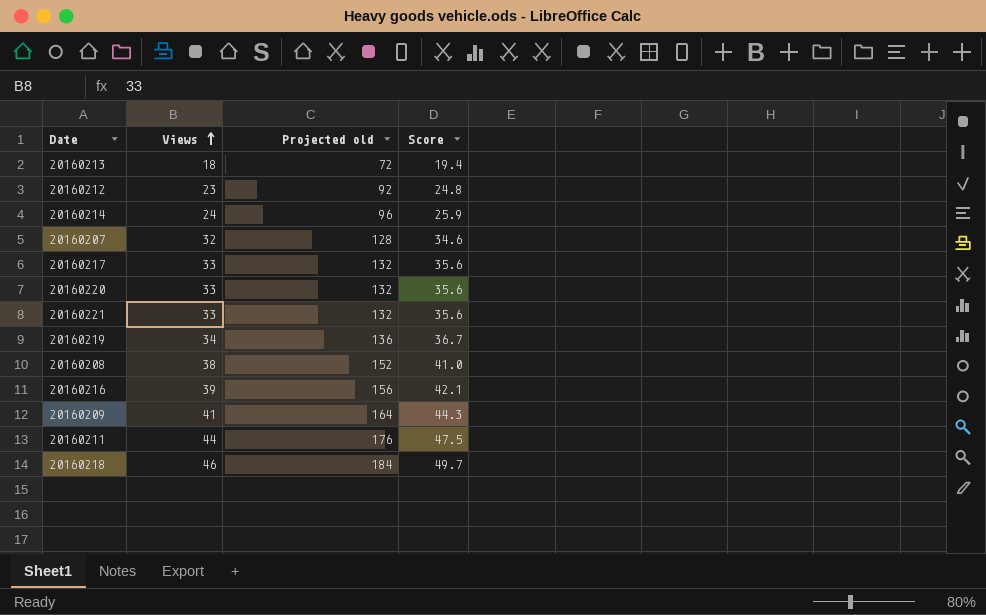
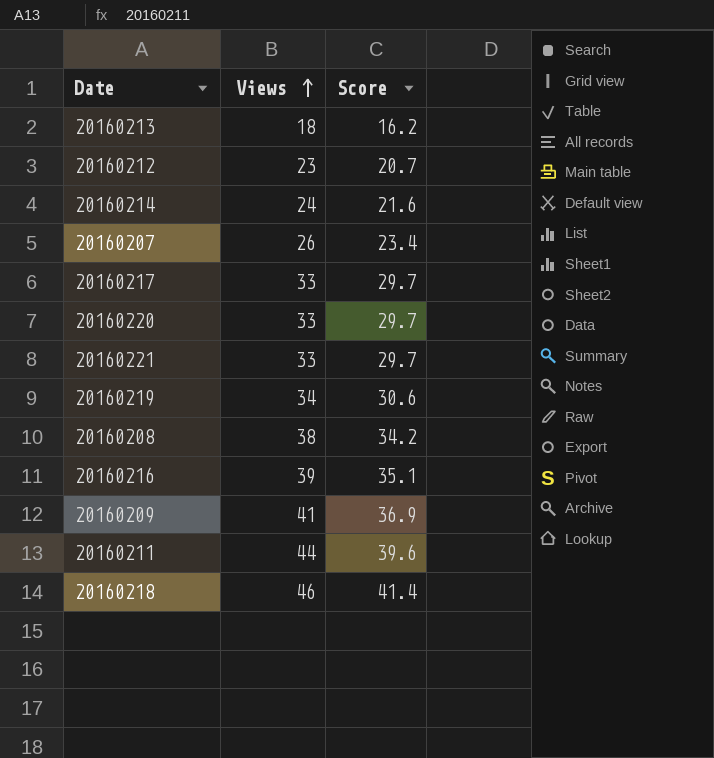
column Projected old | formula: [Views] * 4 -> none
column Score | formula: [Views] * 1.08 -> [Views] * 0.9
20160207 | Views: 32 -> 26

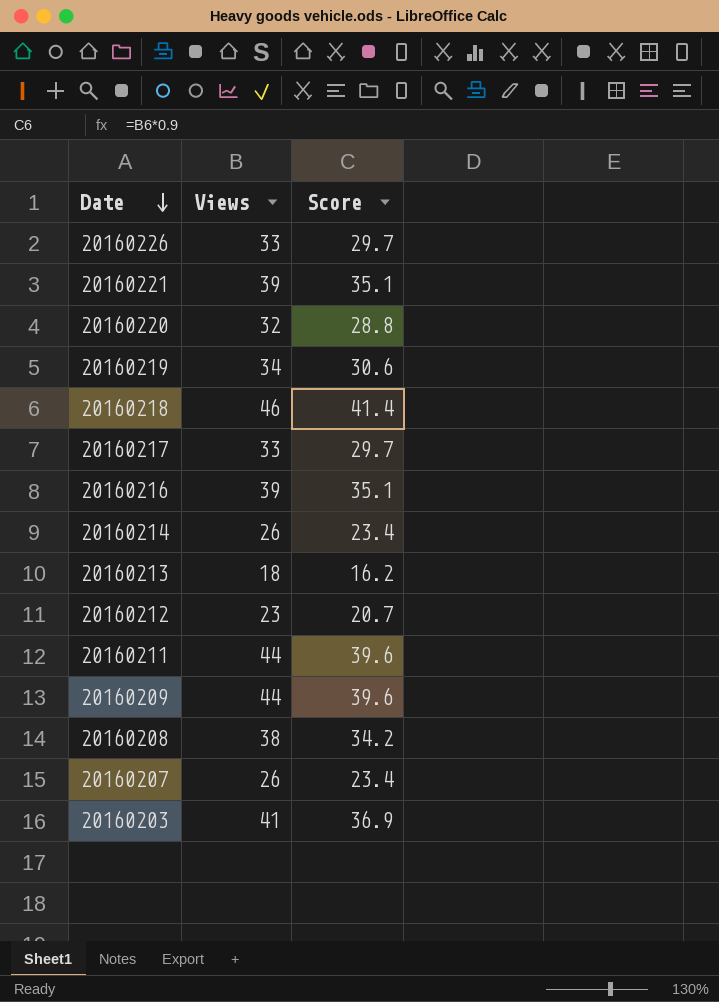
row order: Views ascending -> Date descending
row 20160226: none -> 33 | 29.7
20160221 | Views: 33 -> 39
20160221 | Score: 29.7 -> 35.1
20160220 | Views: 33 -> 32
20160220 | Score: 29.7 -> 28.8
20160214 | Views: 24 -> 26
20160214 | Score: 21.6 -> 23.4
20160209 | Views: 41 -> 44
20160209 | Score: 36.9 -> 39.6
row 20160203: none -> 41 | 36.9

